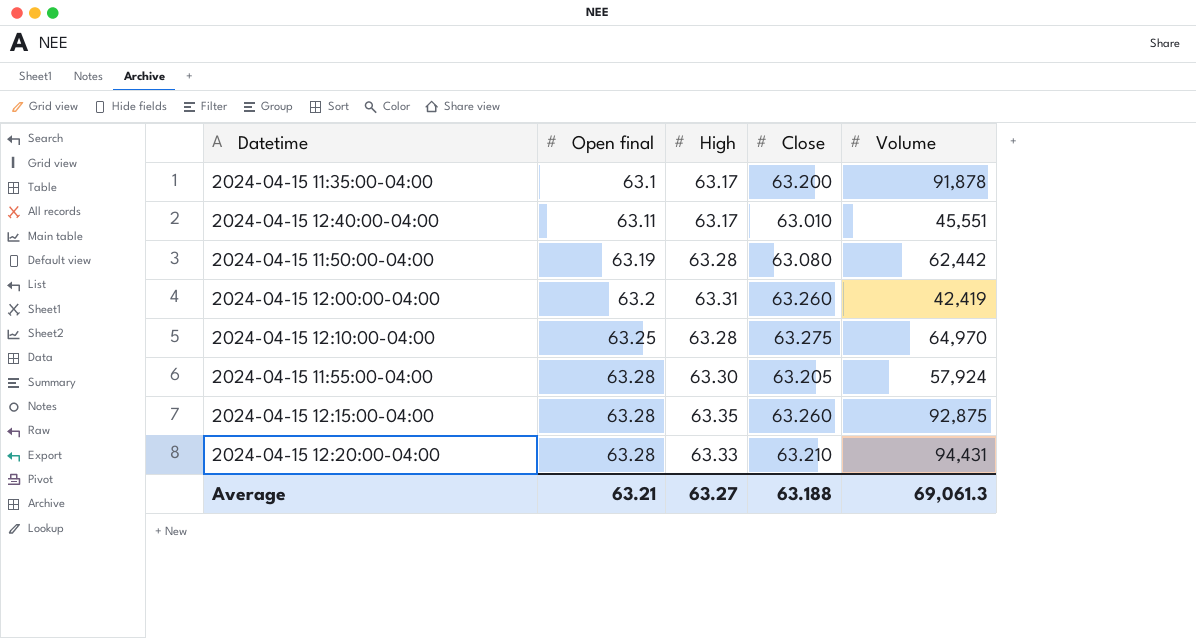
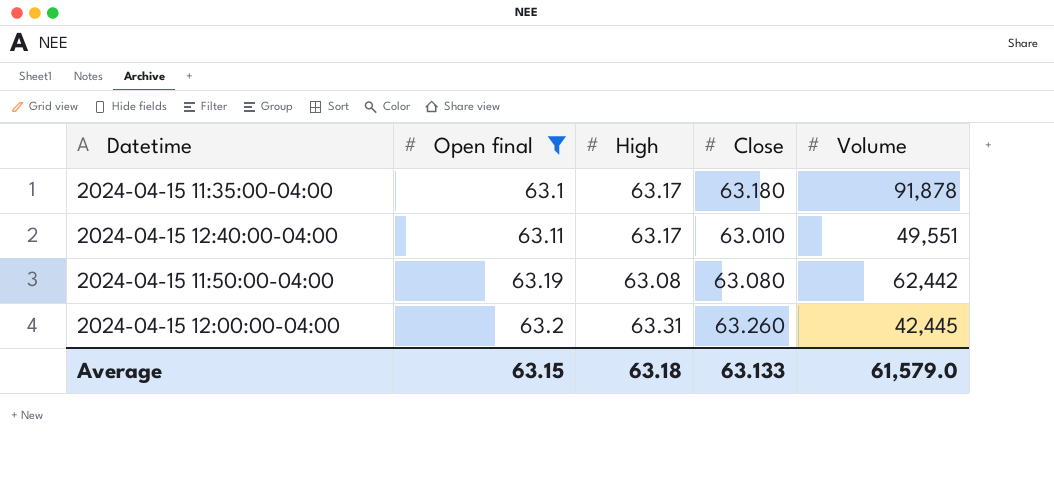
filter: none -> Open final <= 63.2
2024-04-15 11:35:00-04:00 | Close: 63.200 -> 63.180
2024-04-15 12:40:00-04:00 | Volume: 45,551 -> 49,551
2024-04-15 11:50:00-04:00 | High: 63.28 -> 63.08
2024-04-15 12:00:00-04:00 | Volume: 42,419 -> 42,445
Average | Open final: 63.21 -> 63.15
Average | High: 63.27 -> 63.18
Average | Close: 63.188 -> 63.133
Average | Volume: 69,061.3 -> 61,579.0

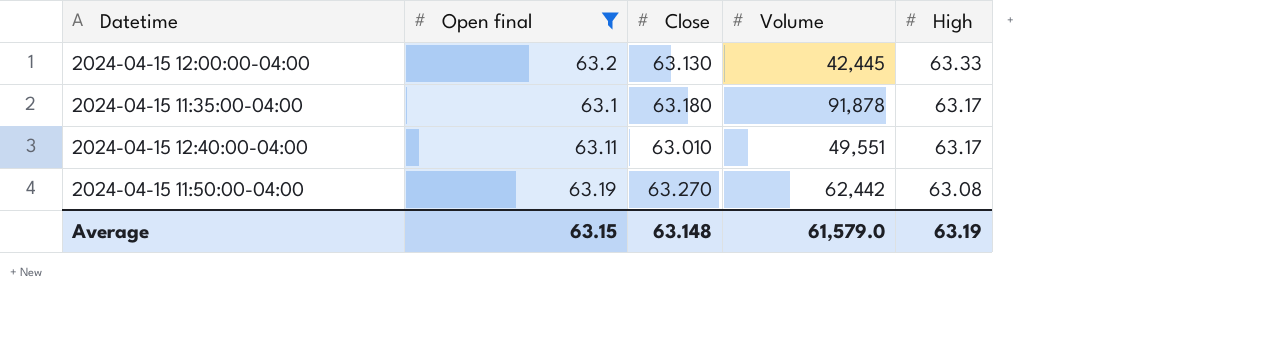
row order: Open final ascending -> High descending
column High | position: 3 -> 5
2024-04-15 12:00:00-04:00 | Close: 63.260 -> 63.130
2024-04-15 12:00:00-04:00 | High: 63.31 -> 63.33
2024-04-15 11:50:00-04:00 | Close: 63.080 -> 63.270
Average | Close: 63.133 -> 63.148
Average | High: 63.18 -> 63.19

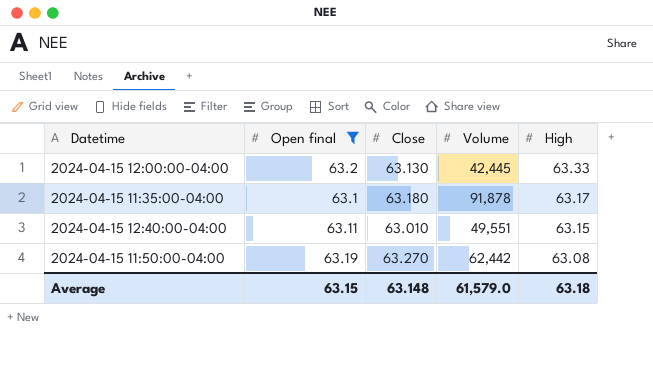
2024-04-15 12:40:00-04:00 | High: 63.17 -> 63.15
Average | High: 63.19 -> 63.18

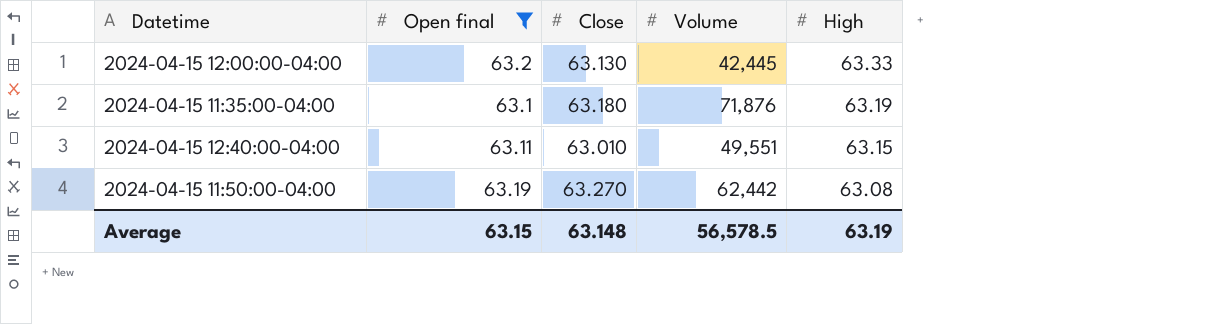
2024-04-15 11:35:00-04:00 | Volume: 91,878 -> 71,876
2024-04-15 11:35:00-04:00 | High: 63.17 -> 63.19
Average | Volume: 61,579.0 -> 56,578.5
Average | High: 63.18 -> 63.19

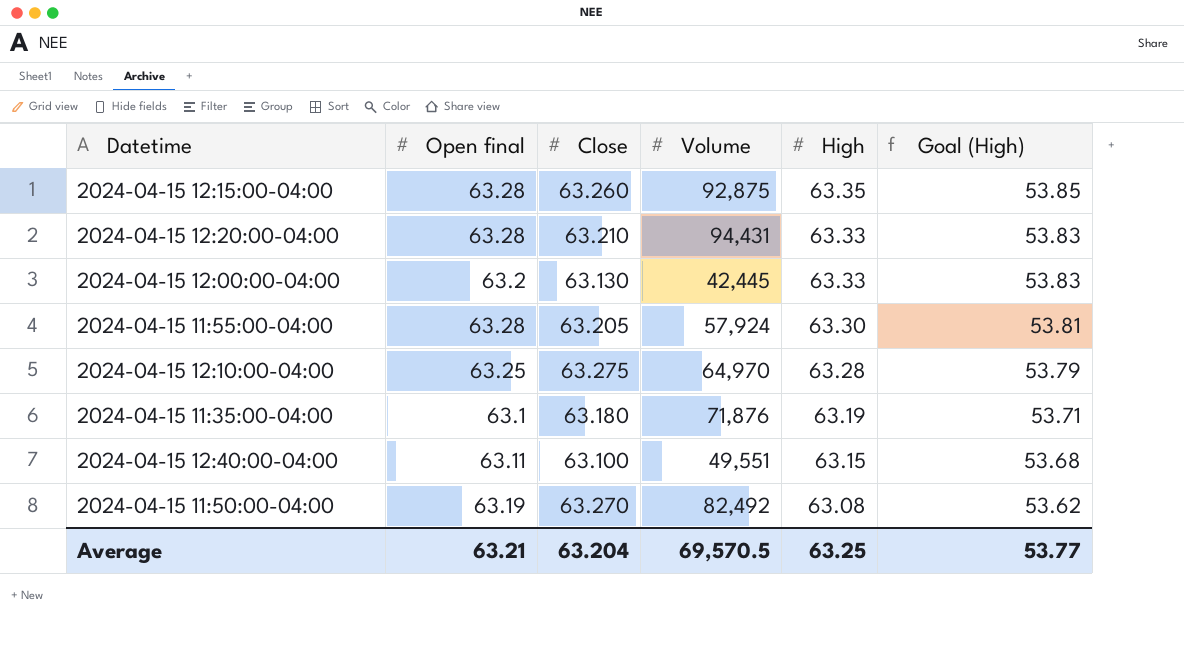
filter: Open final <= 63.2 -> none
column Goal (High) | formula: none -> [High] * 0.85
2024-04-15 12:40:00-04:00 | Close: 63.010 -> 63.100
2024-04-15 11:50:00-04:00 | Volume: 62,442 -> 82,492
Average | Open final: 63.15 -> 63.21
Average | Close: 63.148 -> 63.204
Average | Volume: 56,578.5 -> 69,570.5
Average | High: 63.19 -> 63.25

